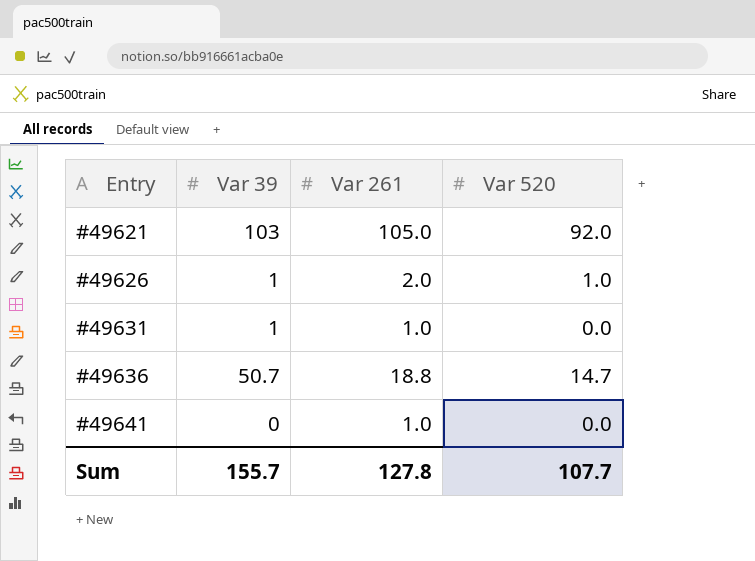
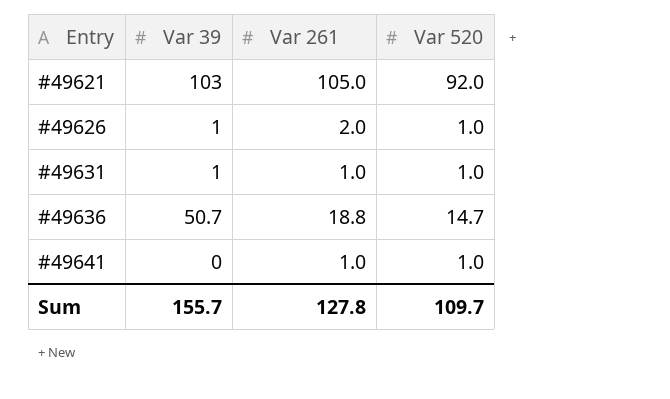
#49631 | Var 520: 0.0 -> 1.0
#49641 | Var 520: 0.0 -> 1.0
Sum | Var 520: 107.7 -> 109.7

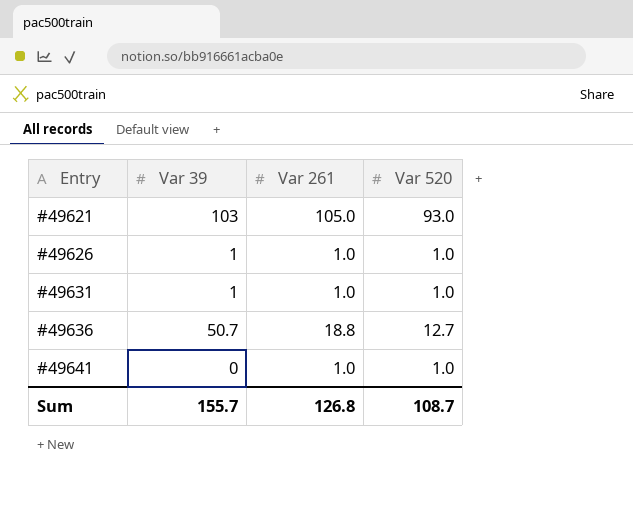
#49621 | Var 520: 92.0 -> 93.0
#49626 | Var 261: 2.0 -> 1.0
#49636 | Var 520: 14.7 -> 12.7
Sum | Var 261: 127.8 -> 126.8
Sum | Var 520: 109.7 -> 108.7

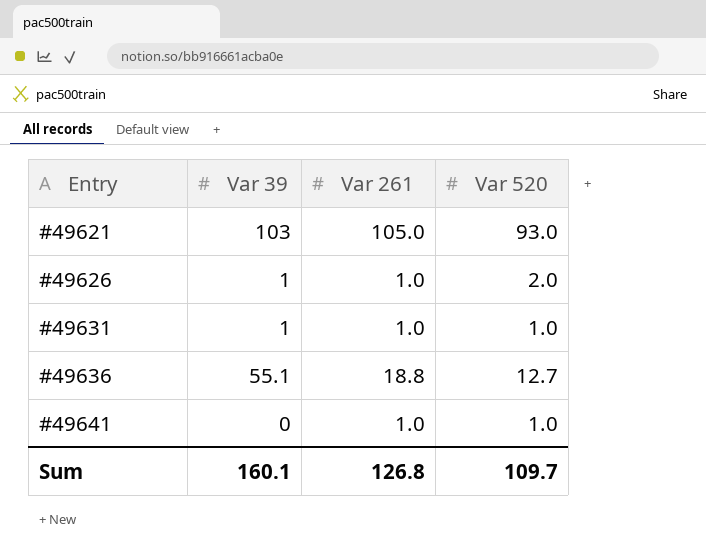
#49626 | Var 520: 1.0 -> 2.0
#49636 | Var 39: 50.7 -> 55.1
Sum | Var 39: 155.7 -> 160.1
Sum | Var 520: 108.7 -> 109.7

